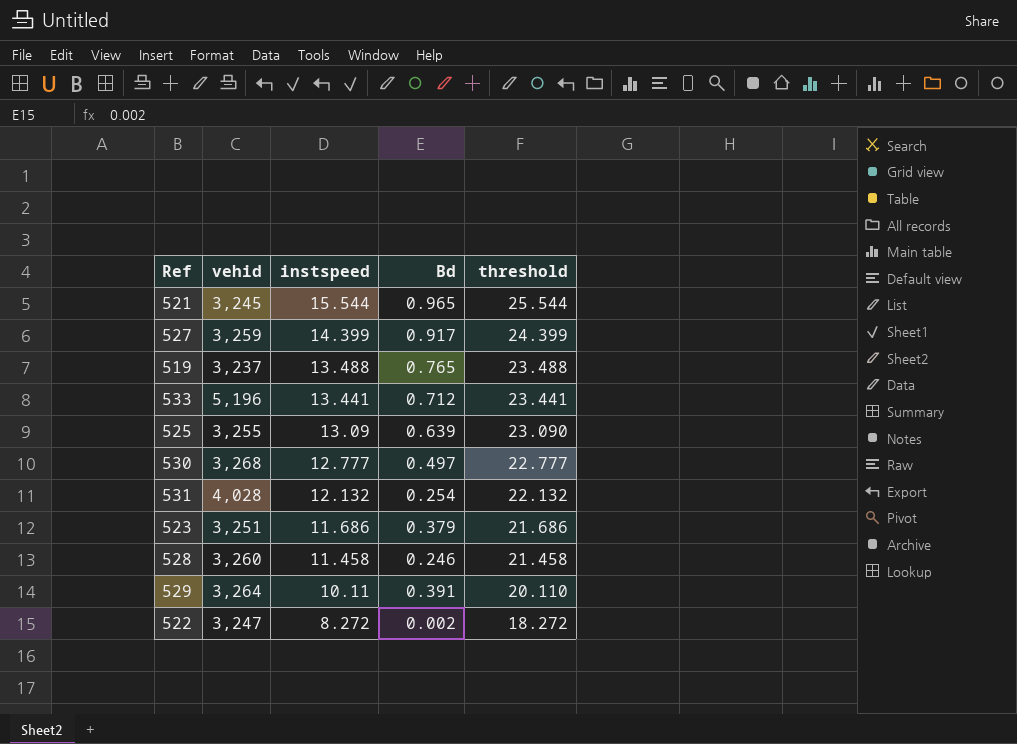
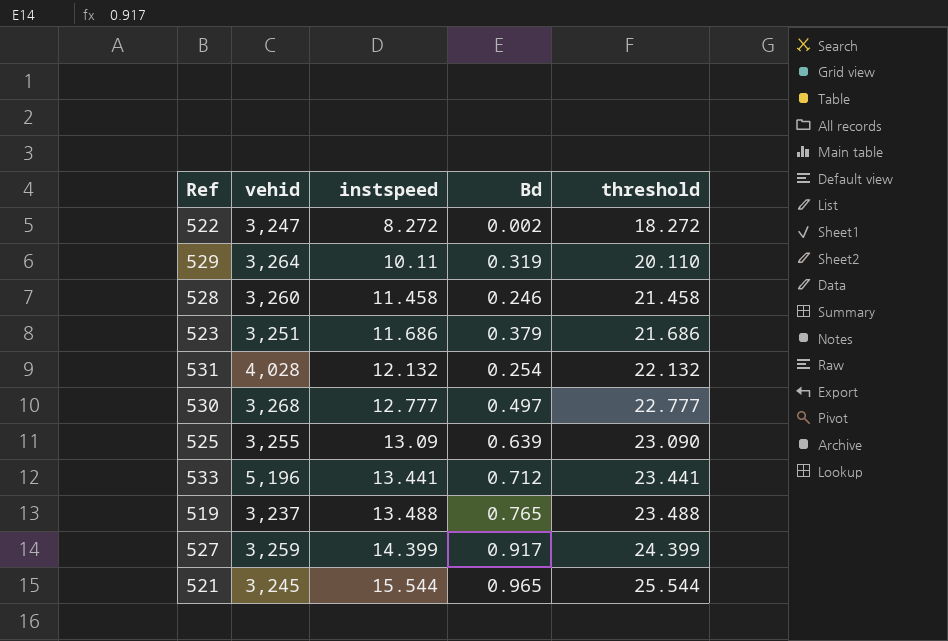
row order: instspeed descending -> instspeed ascending
529 | Bd: 0.391 -> 0.319

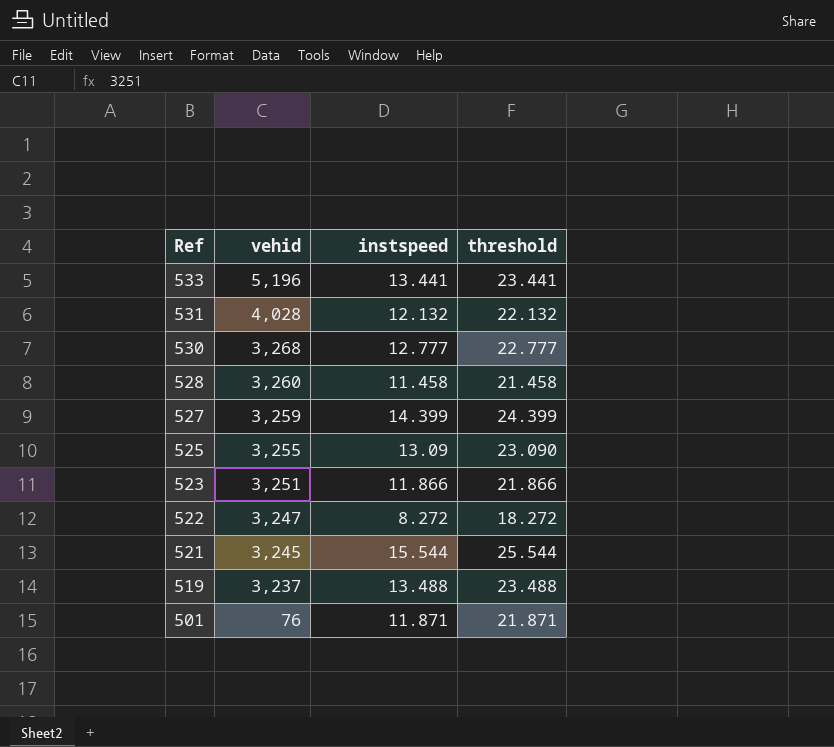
row order: instspeed ascending -> Ref descending
column Bd | position: 4 -> none
row 529: 3,264 | 10.11 | 0.319 | 20.110 -> none
523 | instspeed: 11.686 -> 11.866
523 | threshold: 21.686 -> 21.866
row 501: none -> 76 | 11.871 | 21.871

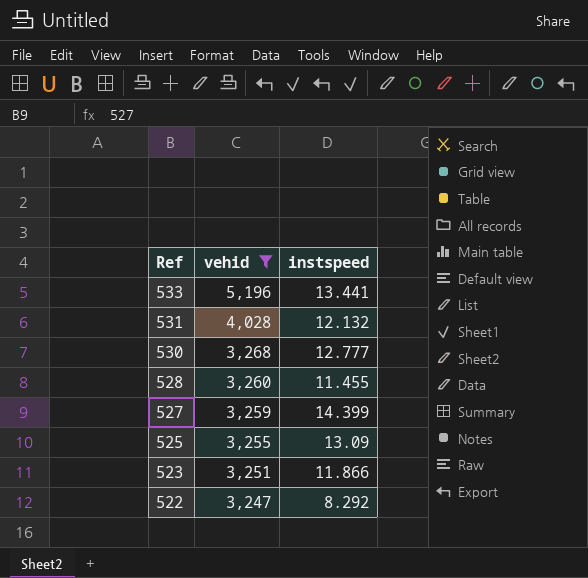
filter: none -> vehid >= 3,247
column threshold | formula: [instspeed] + 10 -> none
528 | instspeed: 11.458 -> 11.455
522 | instspeed: 8.272 -> 8.292

